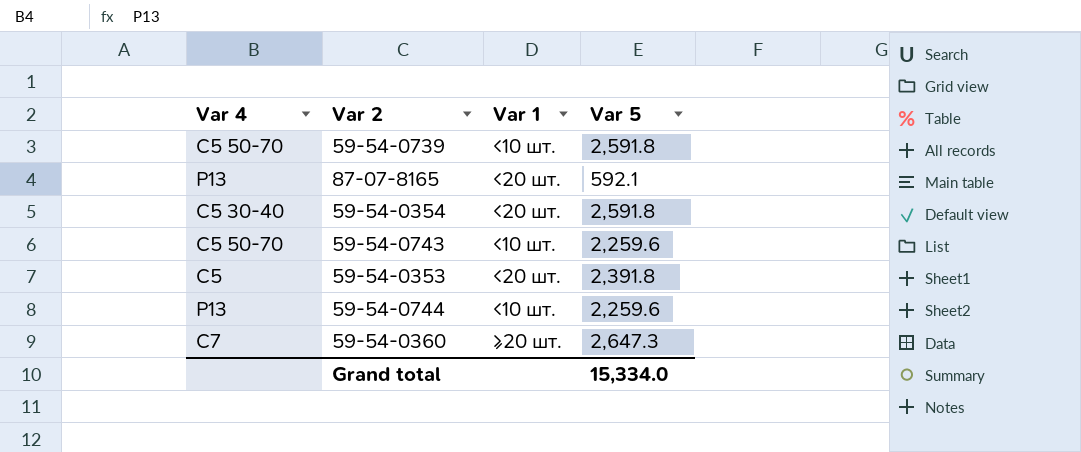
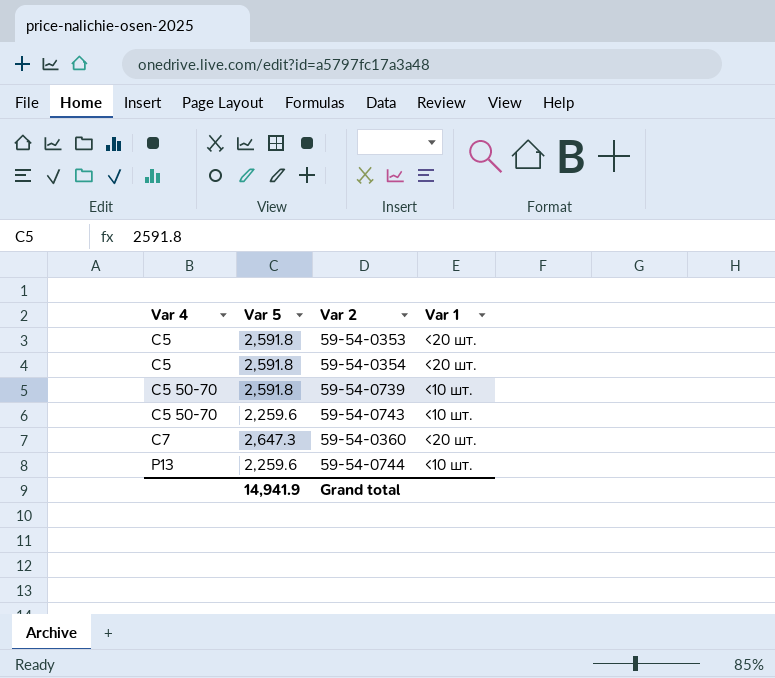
row order: none -> Var 4 ascending
column Var 5 | position: 4 -> 2
row 87-07-8165: P13 | <20 шт. | 592.1 -> none
59-54-0353 | Var 5: 2,391.8 -> 2,591.8
59-54-0354 | Var 4: C5 30-40 -> C5
59-54-0360 | Var 1: ≥20 шт. -> <20 шт.
Grand total | Var 5: 15,334.0 -> 14,941.9

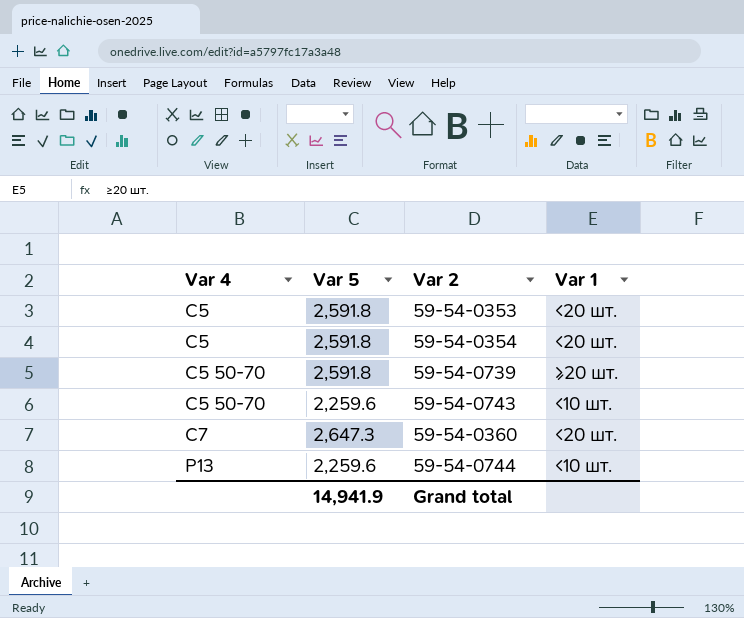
59-54-0739 | Var 1: <10 шт. -> ≥20 шт.

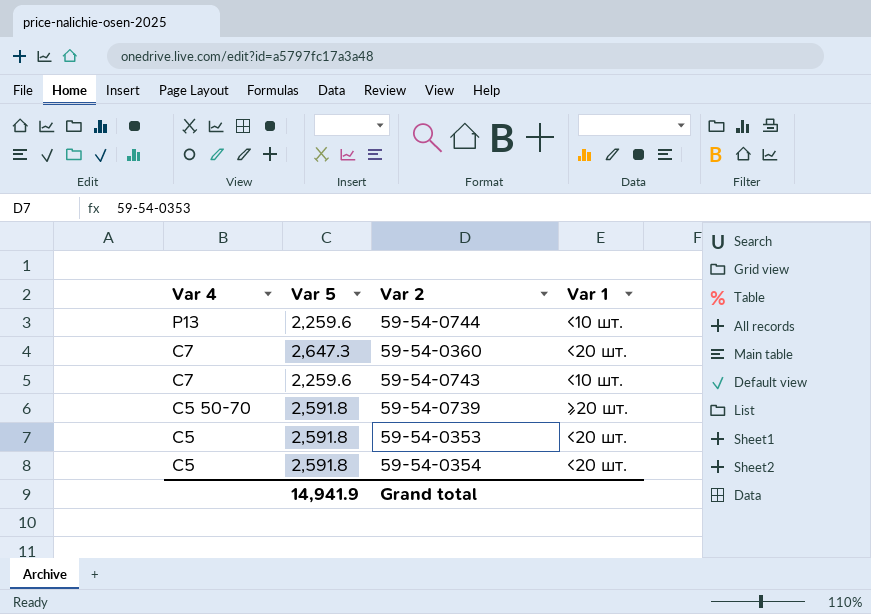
row order: Var 4 ascending -> Var 4 descending
59-54-0743 | Var 4: C5 50-70 -> C7

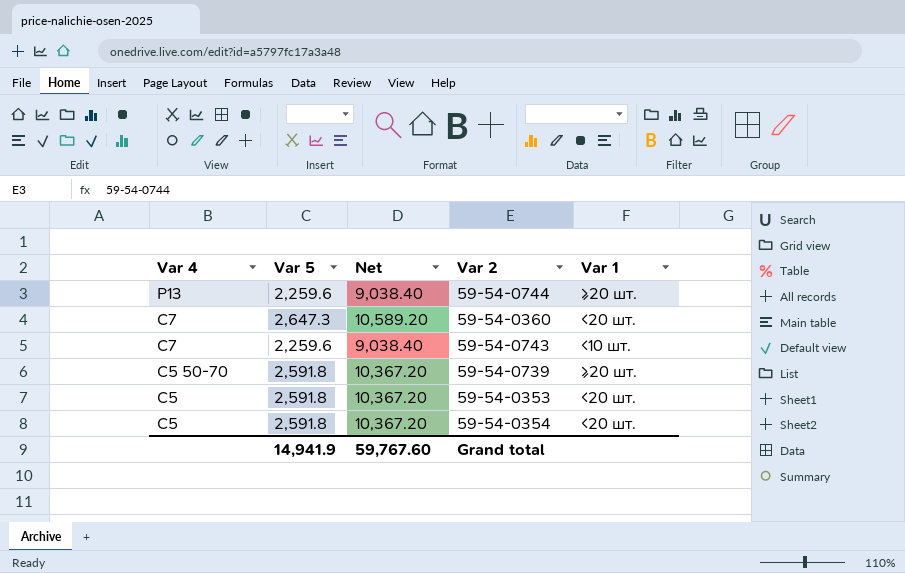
column Net | formula: none -> [Var 5] * 4
59-54-0744 | Var 1: <10 шт. -> ≥20 шт.

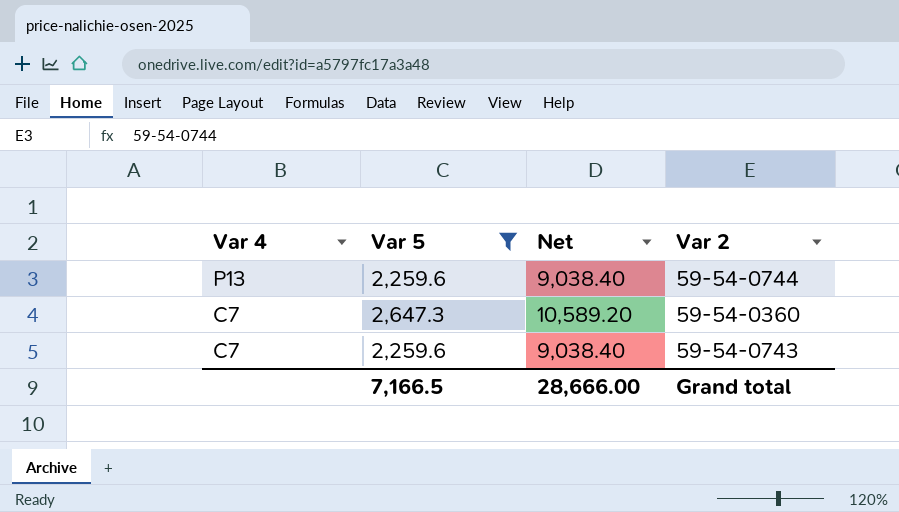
filter: none -> Var 5 != 2,591.8
column Var 1 | position: 5 -> none
Grand total | Var 5: 14,941.9 -> 7,166.5
Grand total | Net: 59,767.60 -> 28,666.00

